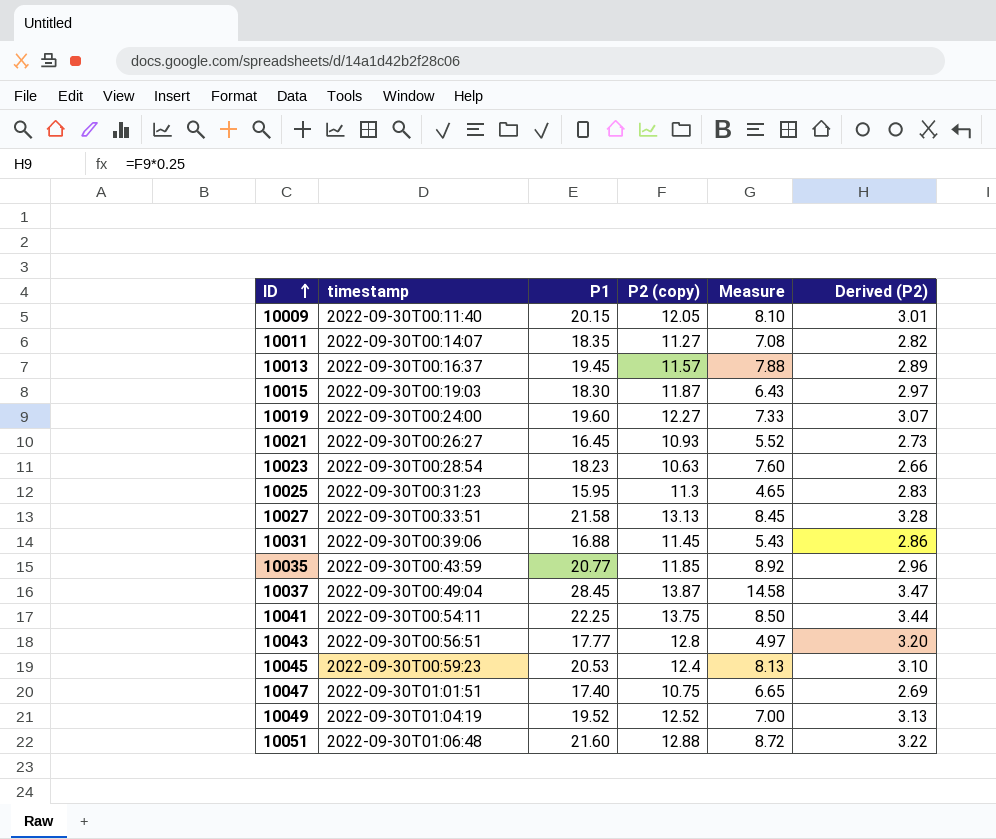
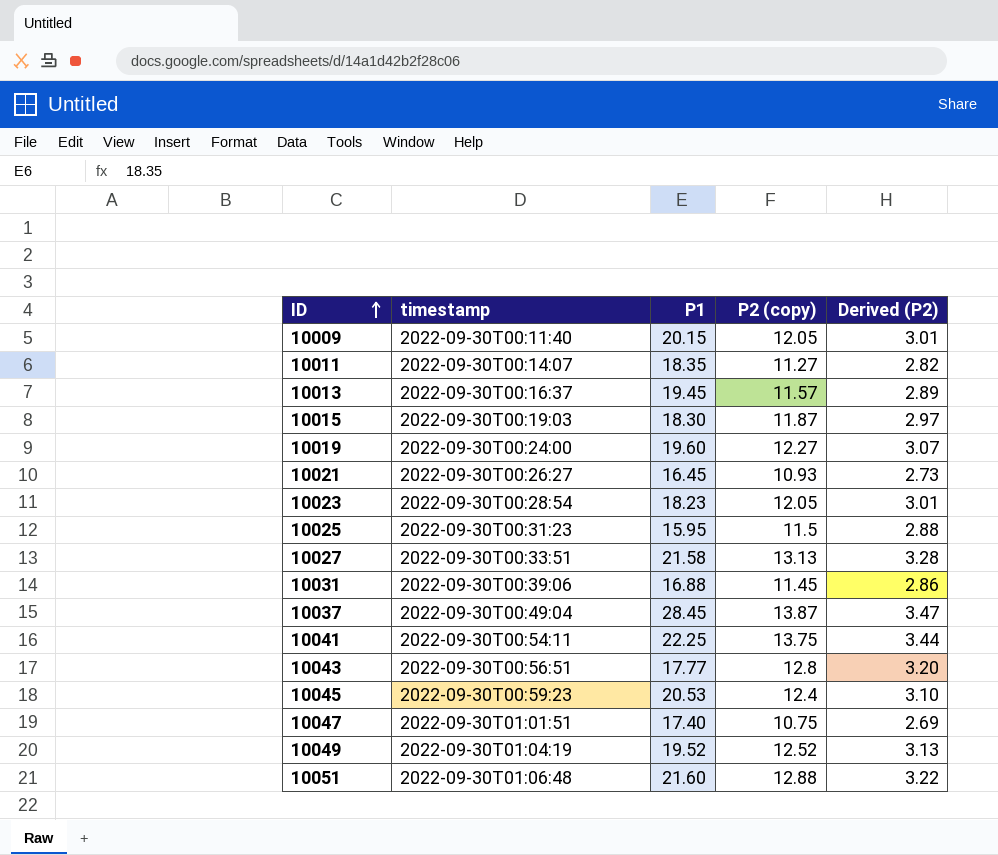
column Measure | formula: [P1] - [P2 (copy)] -> none
row 10035: 2022-09-30T00:43:59 | 20.77 | 11.85 | 8.92 | 2.96 -> none
10023 | P2 (copy): 10.63 -> 12.05
10023 | Derived (P2): 2.66 -> 3.01
10025 | P2 (copy): 11.3 -> 11.5
10025 | Derived (P2): 2.83 -> 2.88

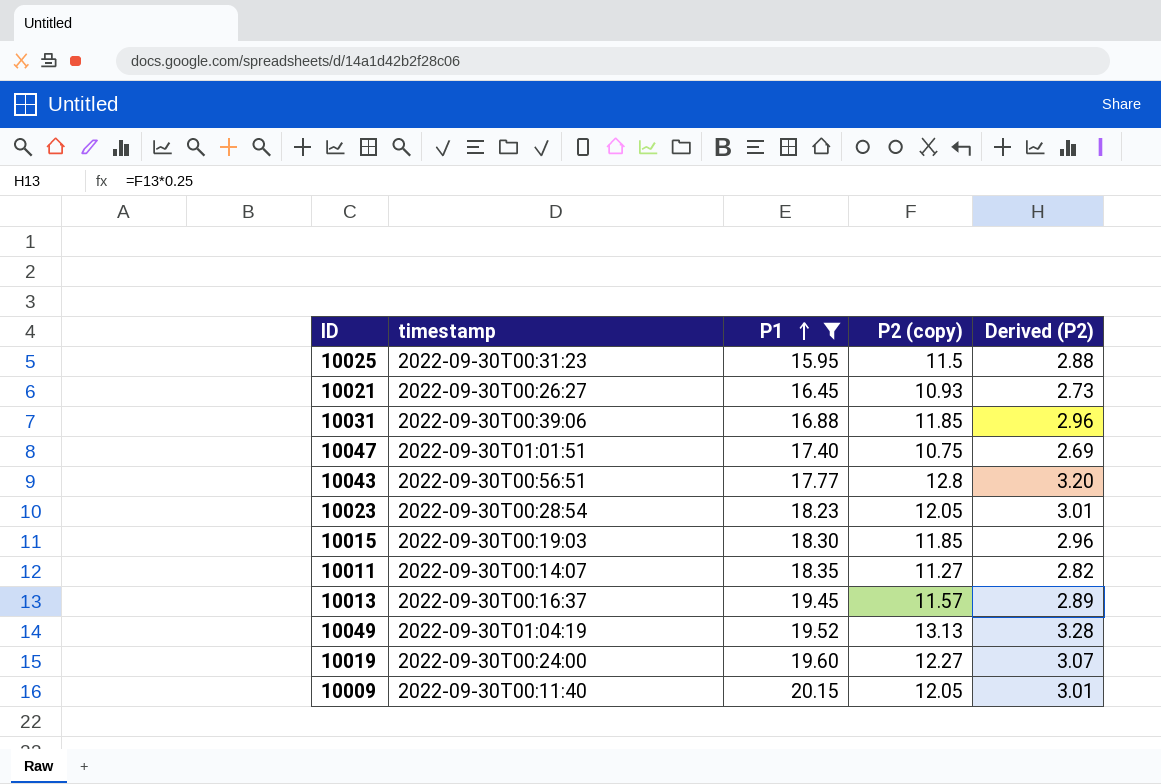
filter: none -> P1 <= 20.15
row order: ID ascending -> P1 ascending
10031 | P2 (copy): 11.45 -> 11.85
10031 | Derived (P2): 2.86 -> 2.96
10015 | P2 (copy): 11.87 -> 11.85
10015 | Derived (P2): 2.97 -> 2.96
10049 | P2 (copy): 12.52 -> 13.13
10049 | Derived (P2): 3.13 -> 3.28

